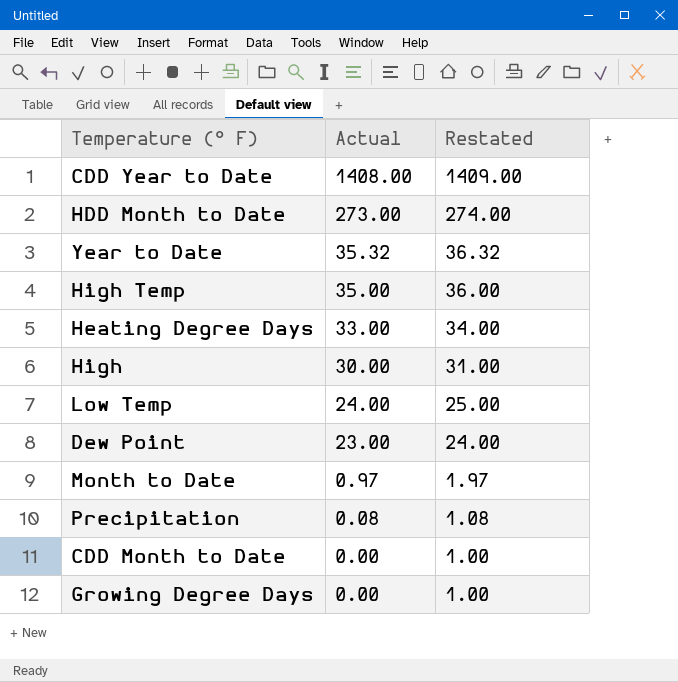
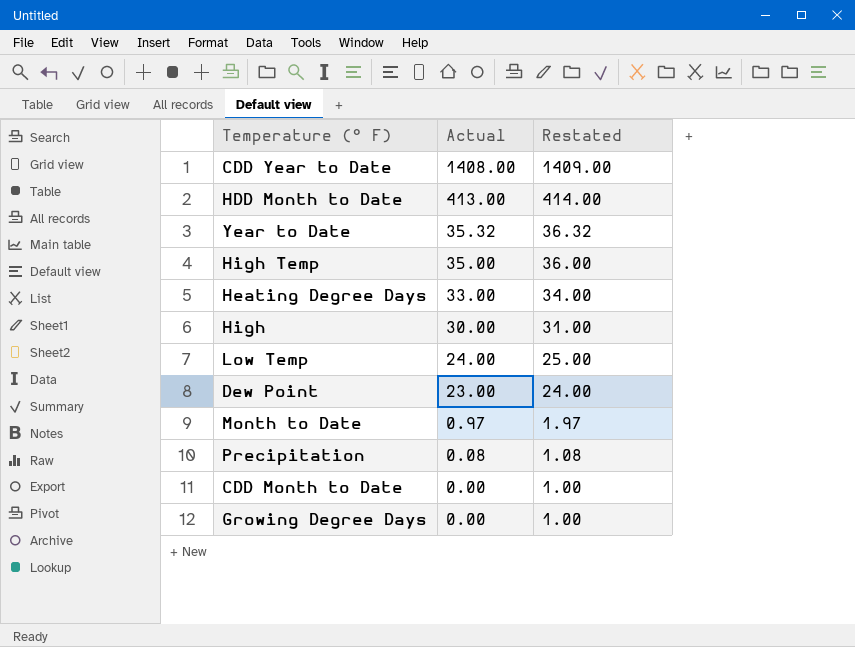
HDD Month to Date | Actual: 273.00 -> 413.00
HDD Month to Date | Restated: 274.00 -> 414.00

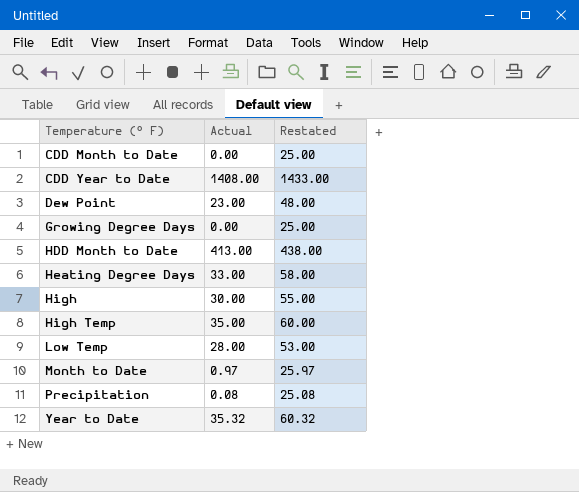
row order: Actual descending -> Temperature (° F) ascending
column Restated | formula: [Actual] + 1 -> [Actual] + 25
Low Temp | Actual: 24.00 -> 28.00

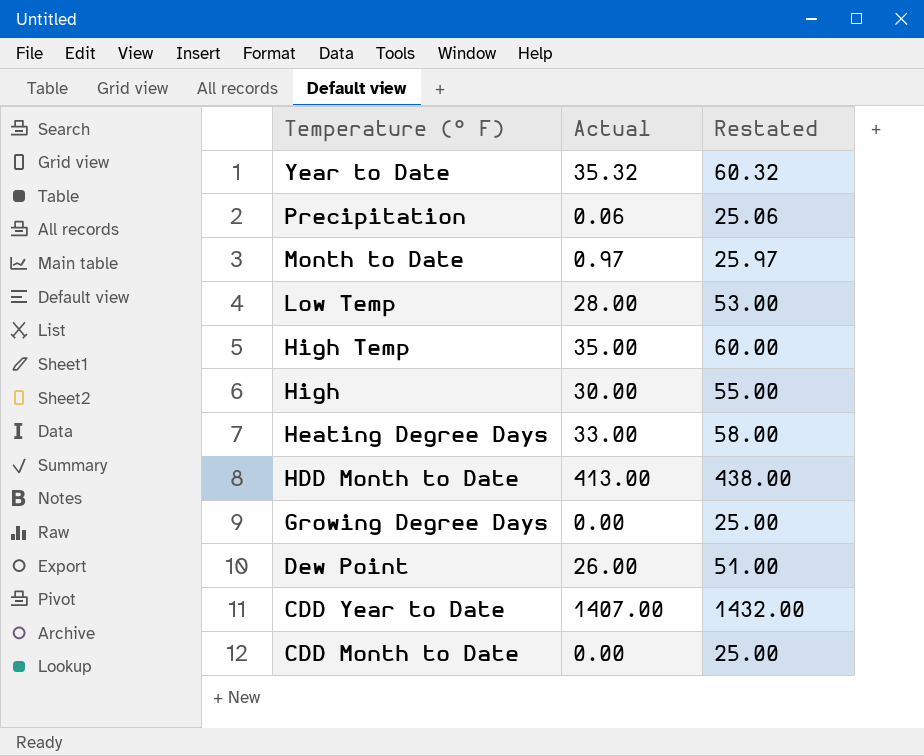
row order: Temperature (° F) ascending -> Temperature (° F) descending
Precipitation | Actual: 0.08 -> 0.06
Precipitation | Restated: 25.08 -> 25.06
Dew Point | Actual: 23.00 -> 26.00
Dew Point | Restated: 48.00 -> 51.00
CDD Year to Date | Actual: 1408.00 -> 1407.00
CDD Year to Date | Restated: 1433.00 -> 1432.00

